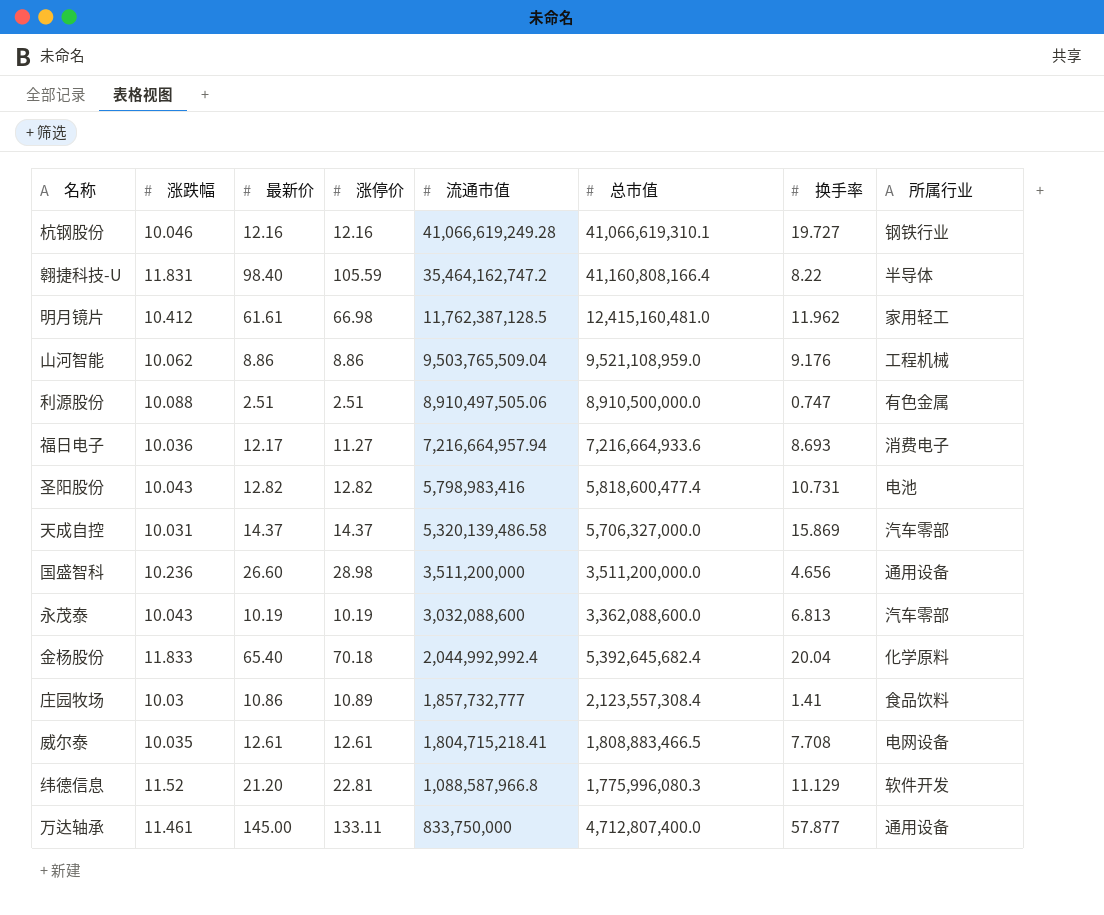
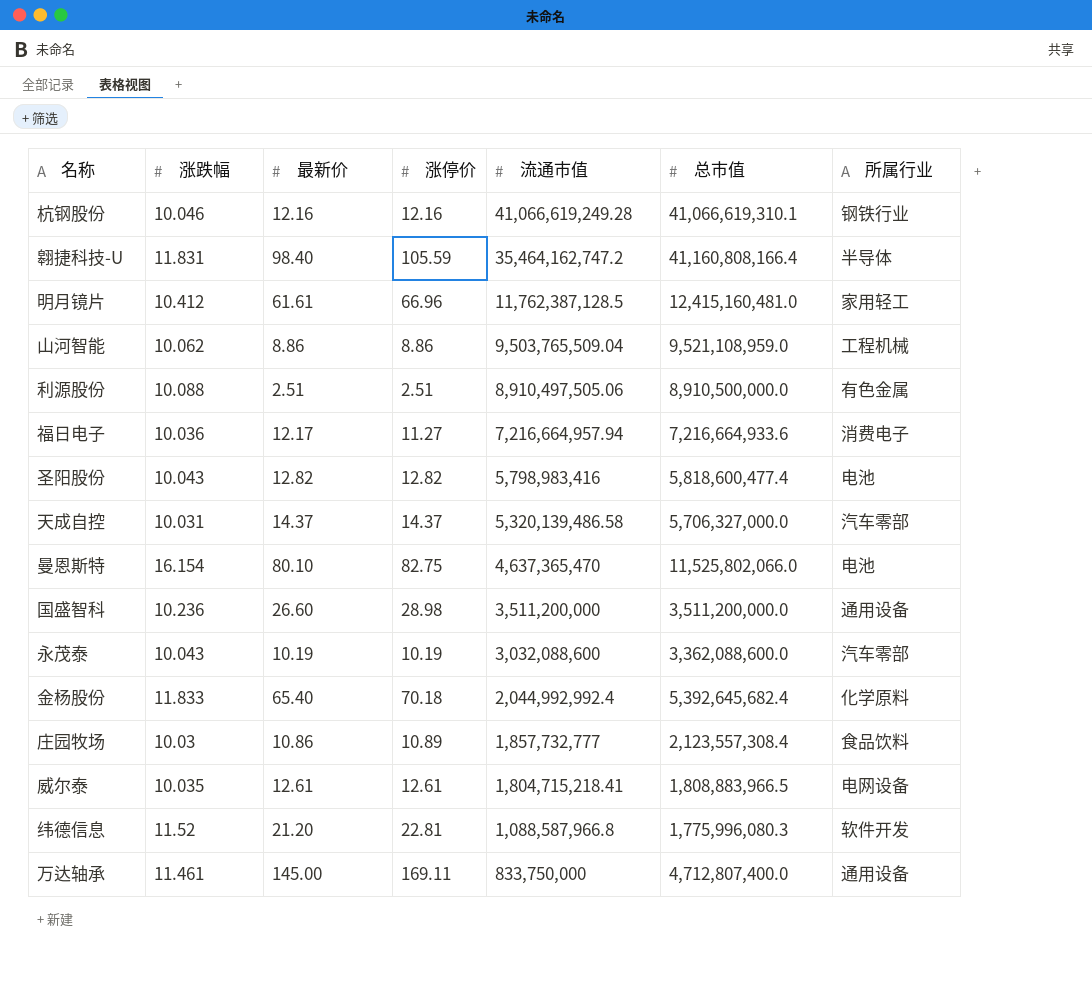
column 换手率 | position: 7 -> none
明月镜片 | 涨停价: 66.98 -> 66.96
row 曼恩斯特: none -> 16.154 | 80.10 | 82.75 | 4,637,365,470 | 11,525,802,066.0 | 电池
威尔泰 | 总市值: 1,808,883,466.5 -> 1,808,883,966.5
万达轴承 | 涨停价: 133.11 -> 169.11

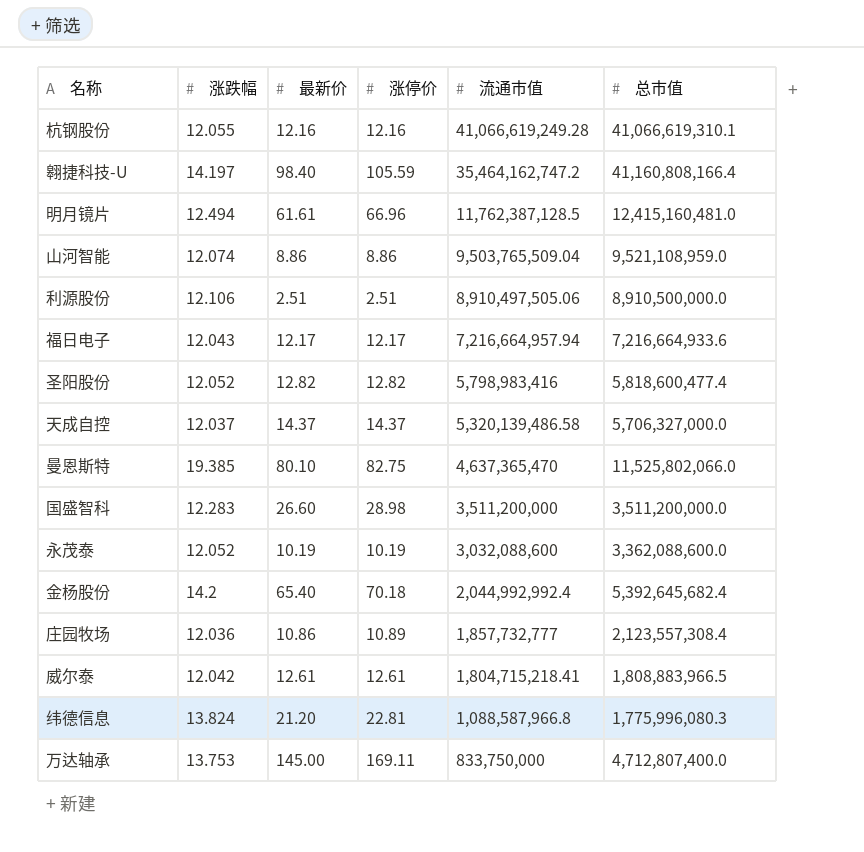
column 所属行业 | position: 7 -> none
杭钢股份 | 涨跌幅: 10.046 -> 12.055
翱捷科技-U | 涨跌幅: 11.831 -> 14.197
明月镜片 | 涨跌幅: 10.412 -> 12.494
山河智能 | 涨跌幅: 10.062 -> 12.074
利源股份 | 涨跌幅: 10.088 -> 12.106
福日电子 | 涨跌幅: 10.036 -> 12.043
福日电子 | 涨停价: 11.27 -> 12.17
圣阳股份 | 涨跌幅: 10.043 -> 12.052
天成自控 | 涨跌幅: 10.031 -> 12.037
曼恩斯特 | 涨跌幅: 16.154 -> 19.385
国盛智科 | 涨跌幅: 10.236 -> 12.283
永茂泰 | 涨跌幅: 10.043 -> 12.052
金杨股份 | 涨跌幅: 11.833 -> 14.2
庄园牧场 | 涨跌幅: 10.03 -> 12.036
威尔泰 | 涨跌幅: 10.035 -> 12.042
纬德信息 | 涨跌幅: 11.52 -> 13.824
万达轴承 | 涨跌幅: 11.461 -> 13.753

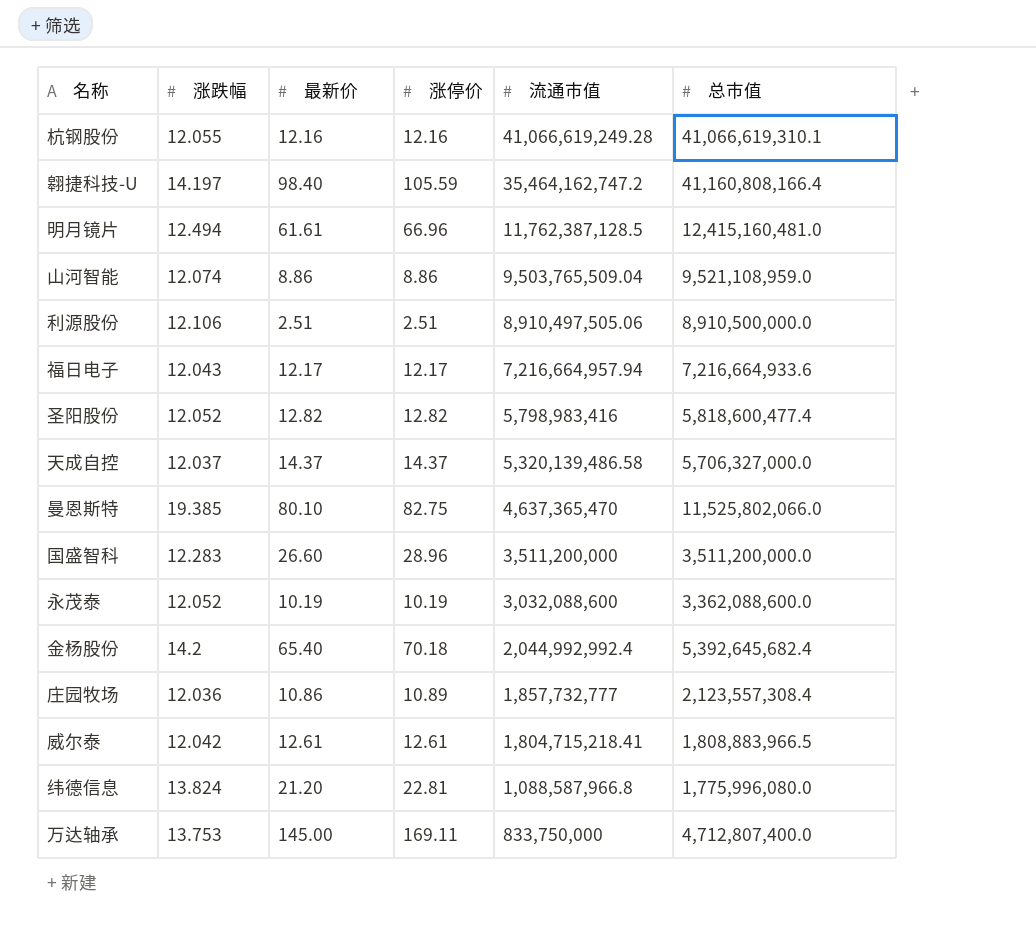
国盛智科 | 涨停价: 28.98 -> 28.96
纬德信息 | 总市值: 1,775,996,080.3 -> 1,775,996,080.0

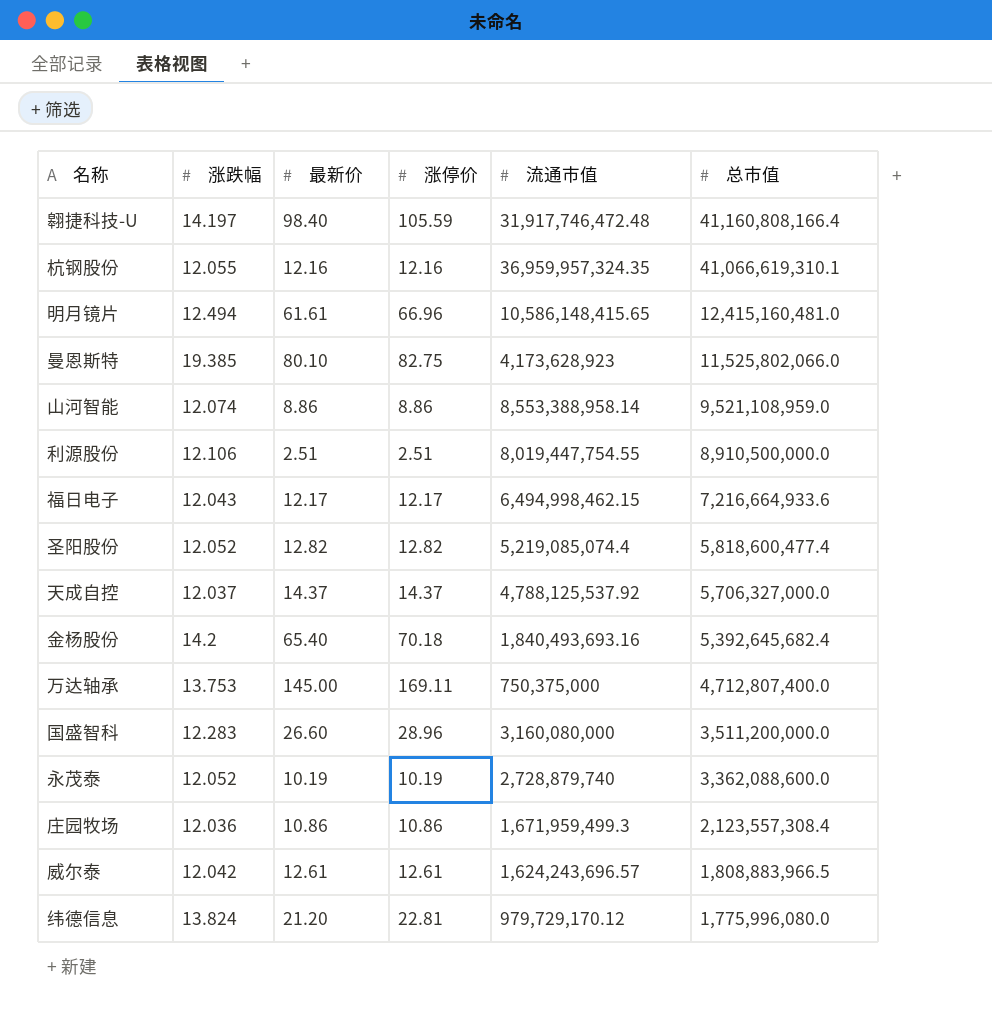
row order: 流通市值 descending -> 总市值 descending
翱捷科技-U | 流通市值: 35,464,162,747.2 -> 31,917,746,472.48
杭钢股份 | 流通市值: 41,066,619,249.28 -> 36,959,957,324.35
明月镜片 | 流通市值: 11,762,387,128.5 -> 10,586,148,415.65
曼恩斯特 | 流通市值: 4,637,365,470 -> 4,173,628,923
山河智能 | 流通市值: 9,503,765,509.04 -> 8,553,388,958.14
利源股份 | 流通市值: 8,910,497,505.06 -> 8,019,447,754.55
福日电子 | 流通市值: 7,216,664,957.94 -> 6,494,998,462.15
圣阳股份 | 流通市值: 5,798,983,416 -> 5,219,085,074.4
天成自控 | 流通市值: 5,320,139,486.58 -> 4,788,125,537.92
金杨股份 | 流通市值: 2,044,992,992.4 -> 1,840,493,693.16
万达轴承 | 流通市值: 833,750,000 -> 750,375,000
国盛智科 | 流通市值: 3,511,200,000 -> 3,160,080,000
永茂泰 | 流通市值: 3,032,088,600 -> 2,728,879,740
庄园牧场 | 涨停价: 10.89 -> 10.86
庄园牧场 | 流通市值: 1,857,732,777 -> 1,671,959,499.3
威尔泰 | 流通市值: 1,804,715,218.41 -> 1,624,243,696.57
纬德信息 | 流通市值: 1,088,587,966.8 -> 979,729,170.12

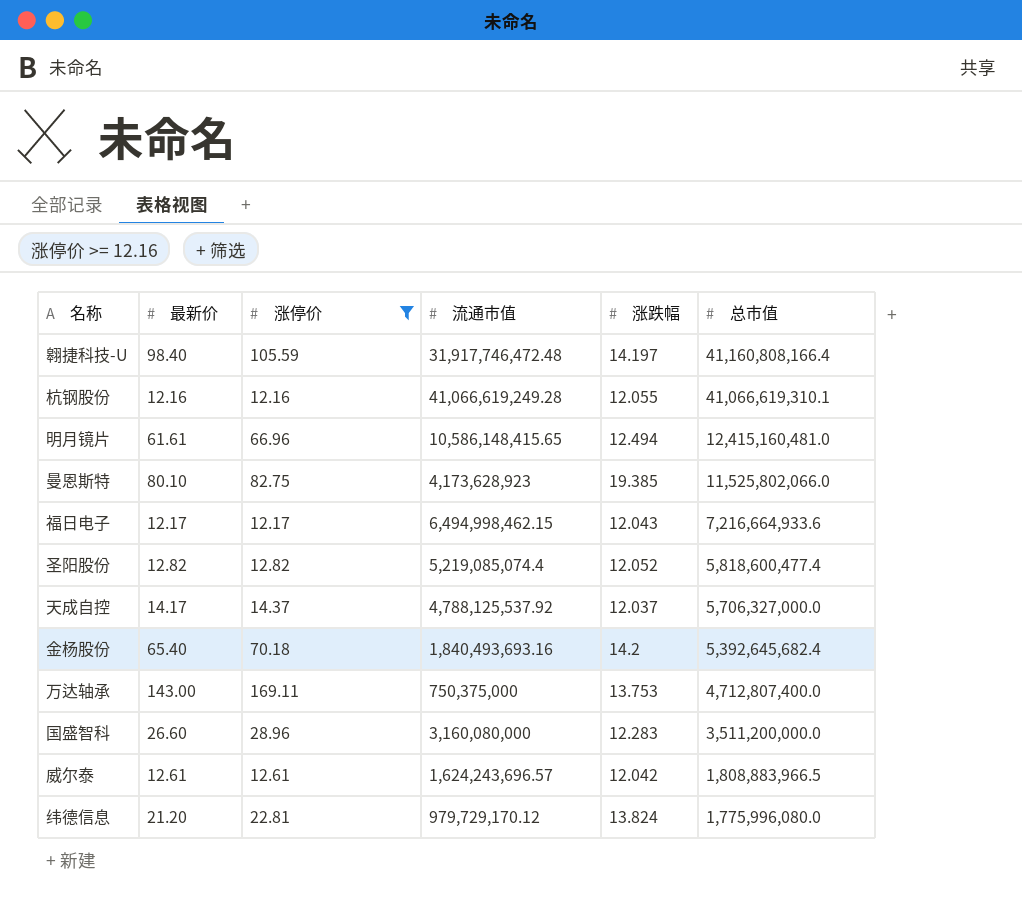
filter: none -> 涨停价 >= 12.16
column 涨跌幅 | position: 2 -> 5
杭钢股份 | 流通市值: 36,959,957,324.35 -> 41,066,619,249.28
天成自控 | 最新价: 14.37 -> 14.17
万达轴承 | 最新价: 145.00 -> 143.00

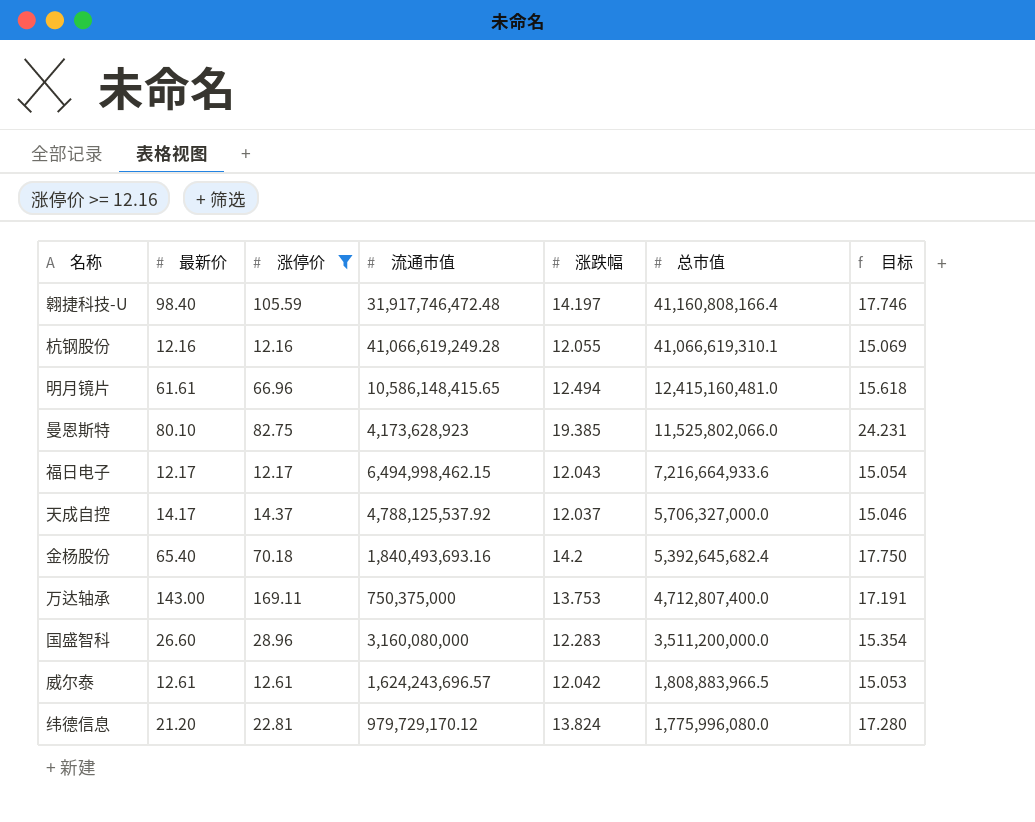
column 目标 | formula: none -> [涨跌幅] * 1.25
row 圣阳股份: 12.82 | 12.82 | 5,219,085,074.4 | 12.052 | 5,818,600,477.4 -> none

